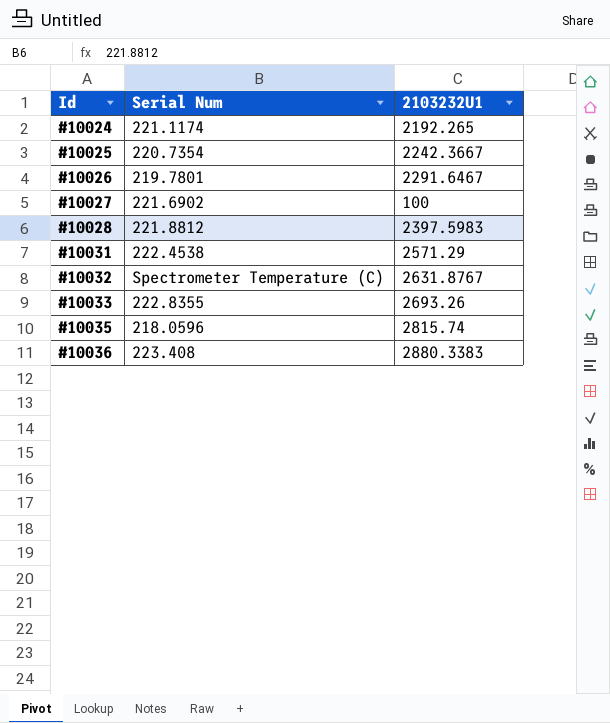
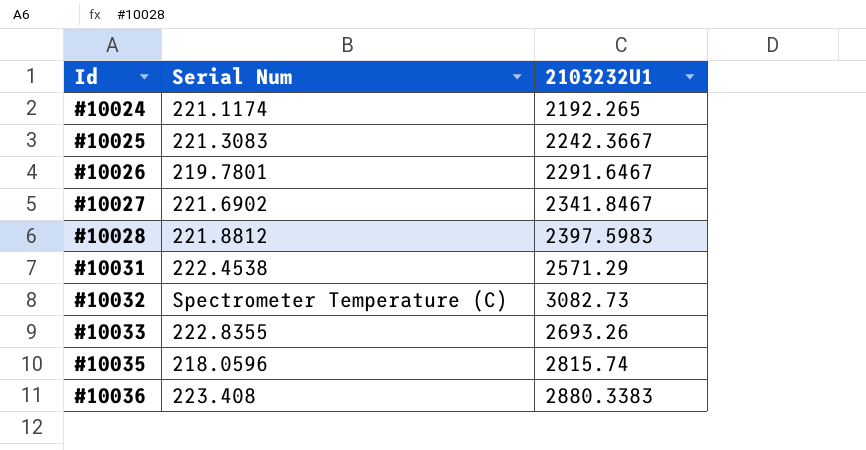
#10025 | Serial Num: 220.7354 -> 221.3083
#10027 | 2103232U1: 100 -> 2341.8467
#10032 | 2103232U1: 2631.8767 -> 3082.73

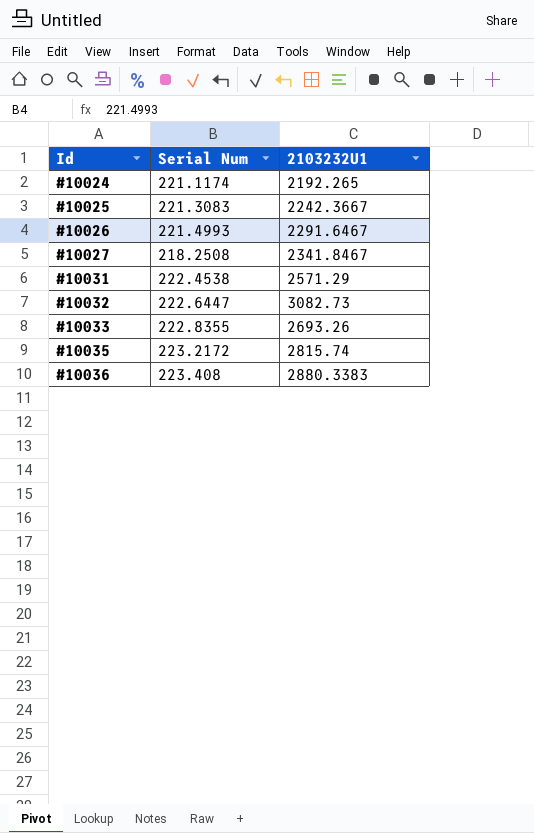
row #10028: 221.8812 | 2397.5983 -> none
#10026 | Serial Num: 219.7801 -> 221.4993
#10027 | Serial Num: 221.6902 -> 218.2508
#10032 | Serial Num: Spectrometer Temperature (C) -> 222.6447
#10035 | Serial Num: 218.0596 -> 223.2172

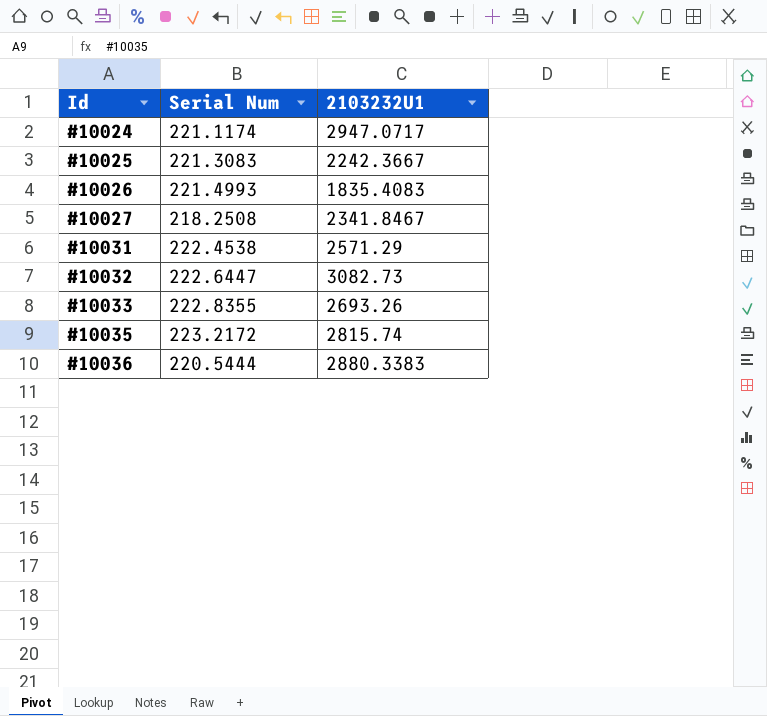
#10024 | 2103232U1: 2192.265 -> 2947.0717
#10026 | 2103232U1: 2291.6467 -> 1835.4083
#10036 | Serial Num: 223.408 -> 220.5444

